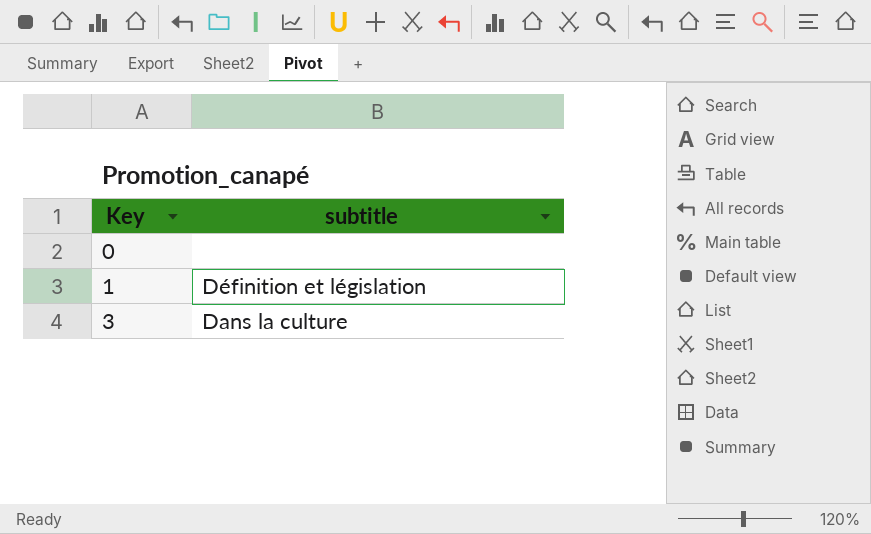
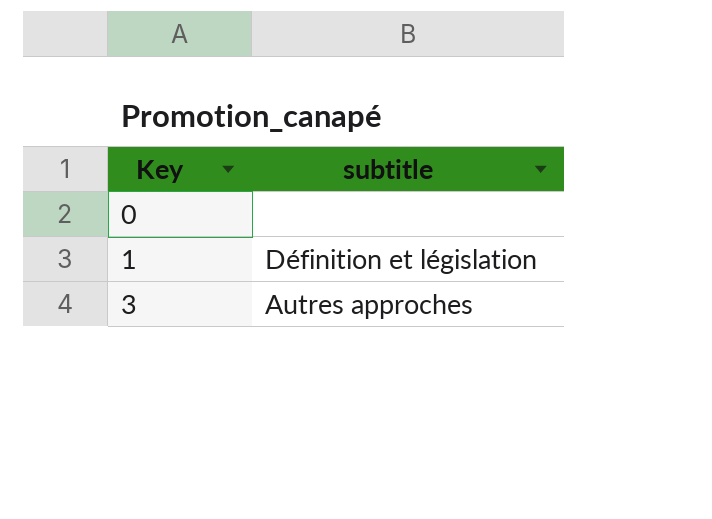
3 | subtitle: Dans la culture -> Autres approches

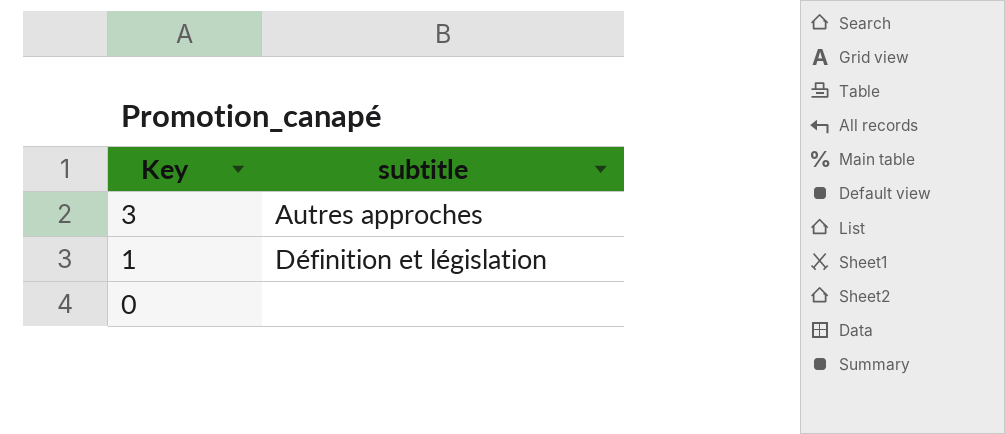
row order: Key ascending -> Key descending

